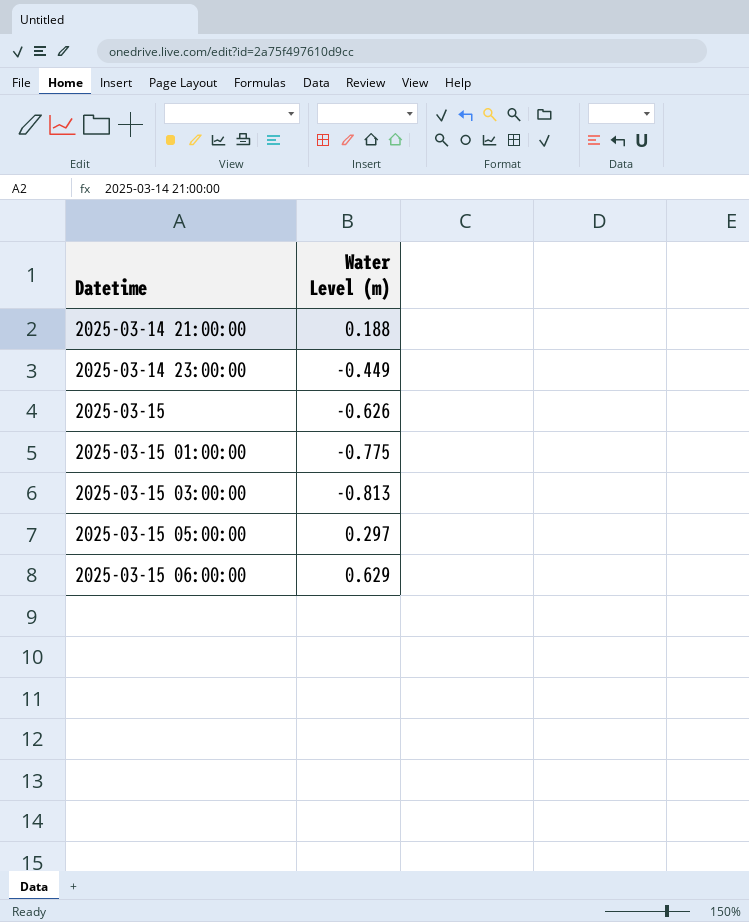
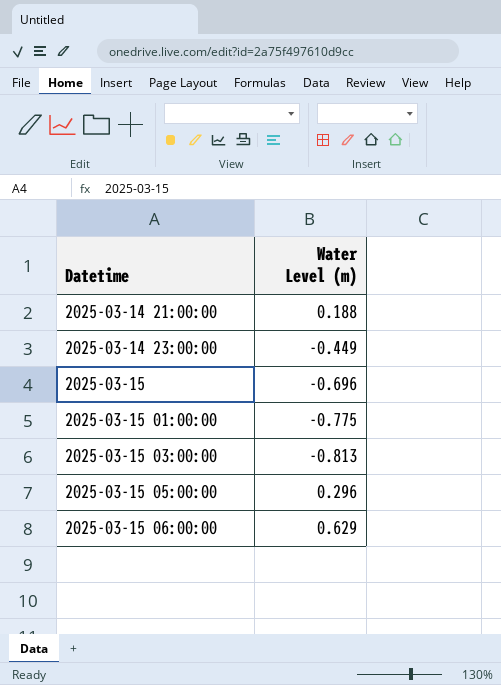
2025-03-15 | Water Level (m): -0.626 -> -0.696
2025-03-15 05:00:00 | Water Level (m): 0.297 -> 0.296

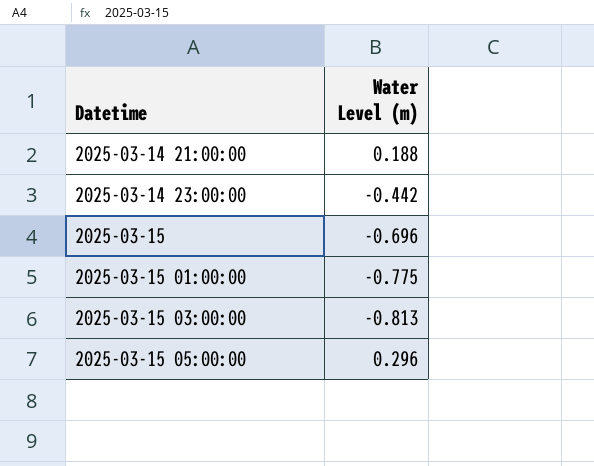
row 2025-03-15 06:00:00: 0.629 -> none
2025-03-14 23:00:00 | Water Level (m): -0.449 -> -0.442

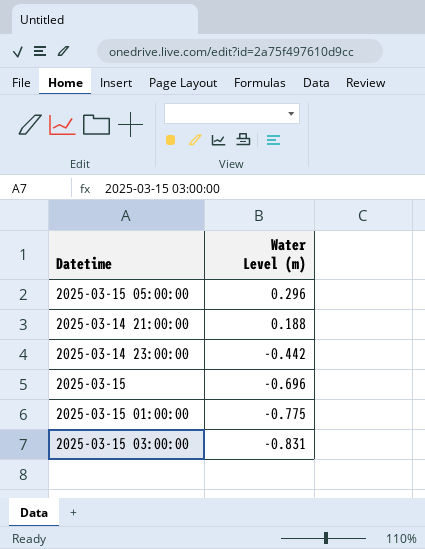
row order: Datetime ascending -> Water Level (m) descending
2025-03-15 03:00:00 | Water Level (m): -0.813 -> -0.831

